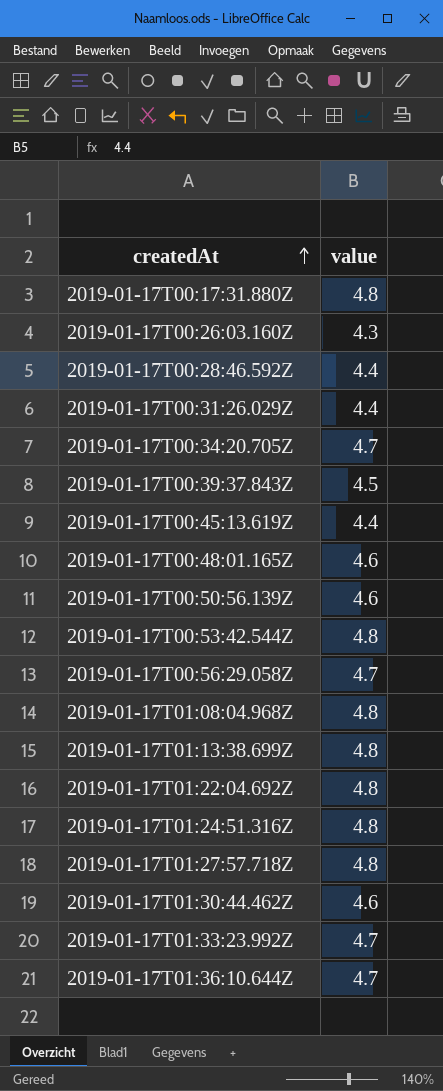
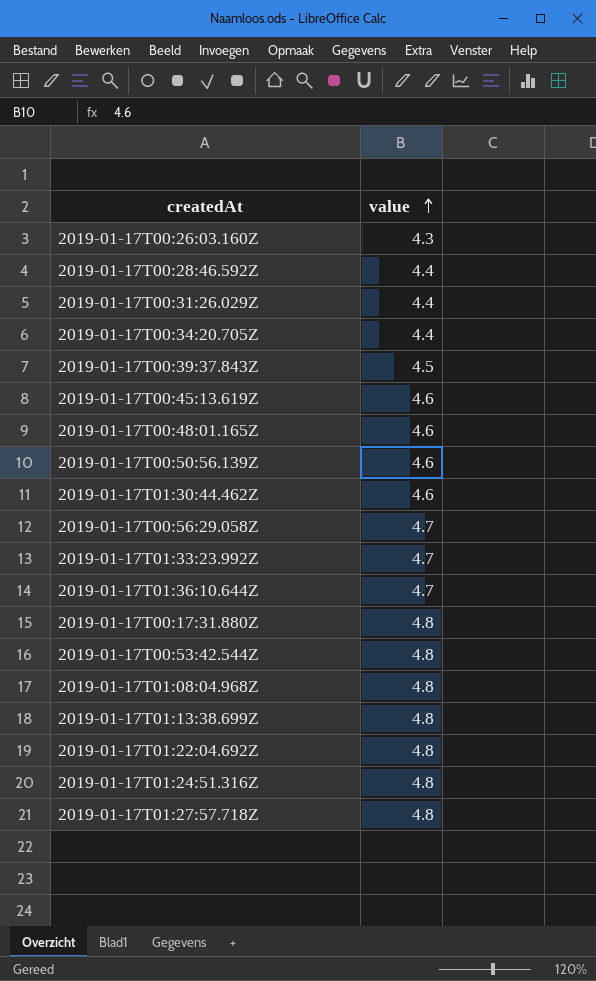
row order: createdAt ascending -> value ascending
2019-01-17T00:34:20.705Z | value: 4.7 -> 4.4
2019-01-17T00:45:13.619Z | value: 4.4 -> 4.6

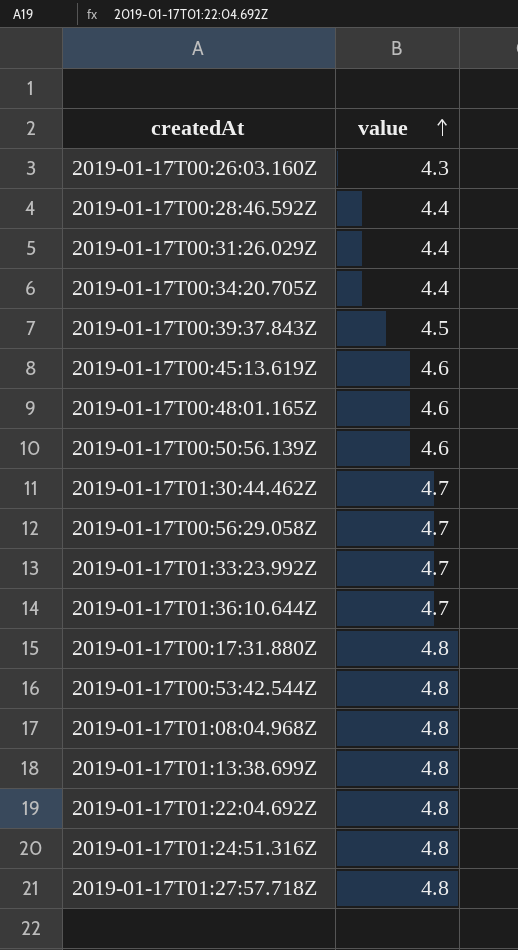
2019-01-17T01:30:44.462Z | value: 4.6 -> 4.7

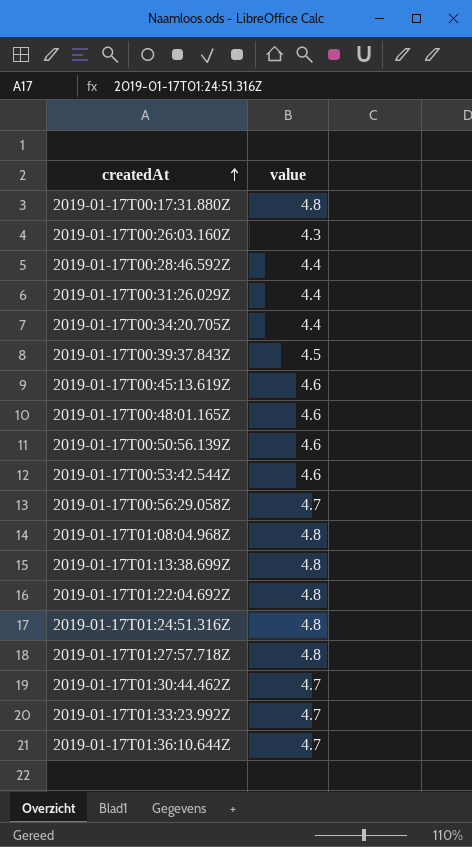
row order: value ascending -> createdAt ascending
2019-01-17T00:53:42.544Z | value: 4.8 -> 4.6

